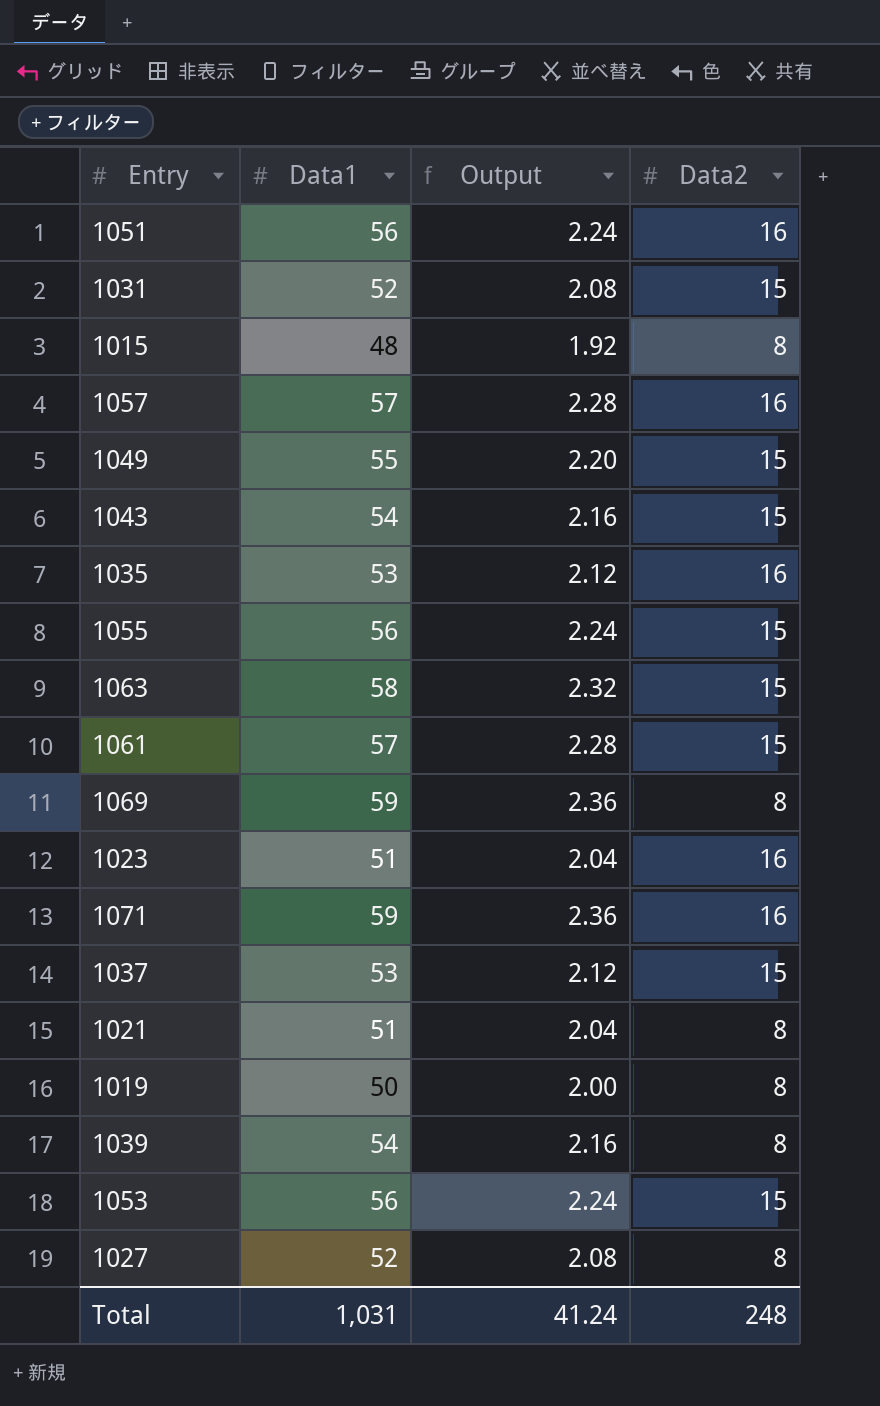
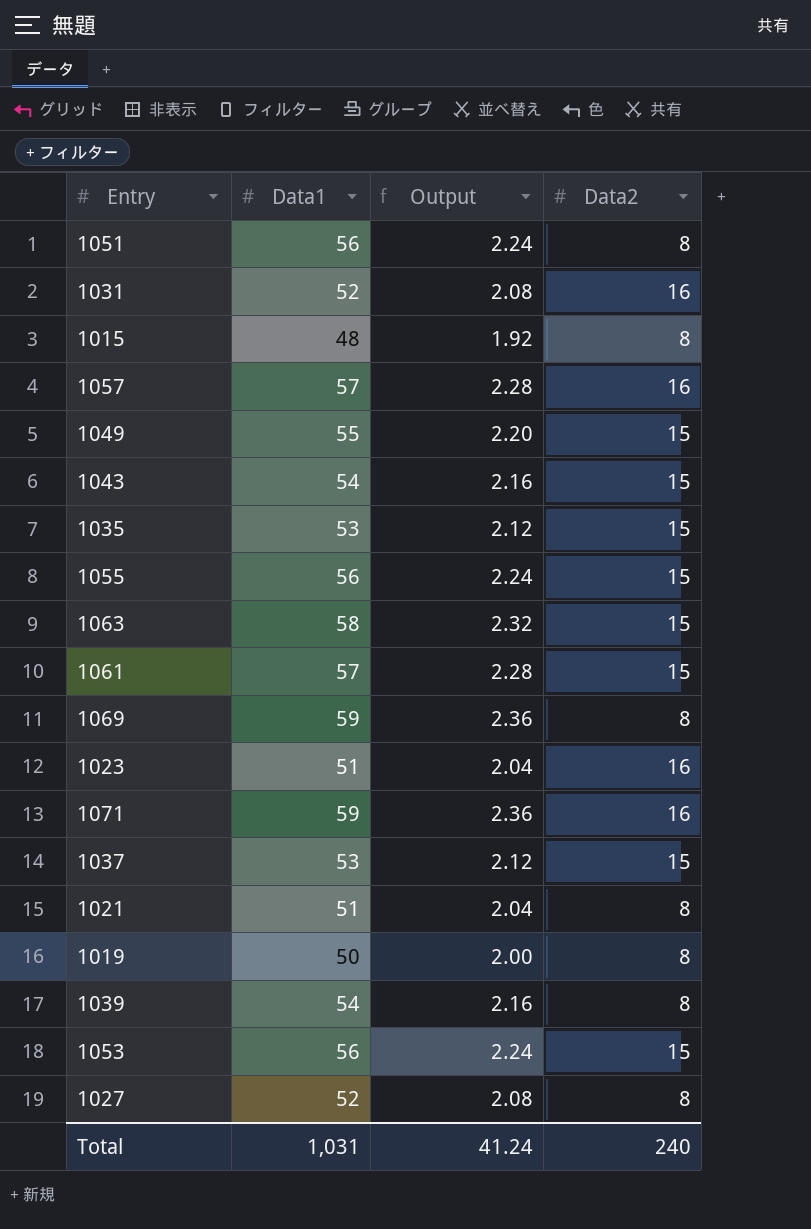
1051 | Data2: 16 -> 8
1031 | Data2: 15 -> 16
1035 | Data2: 16 -> 15
Total | Data2: 248 -> 240

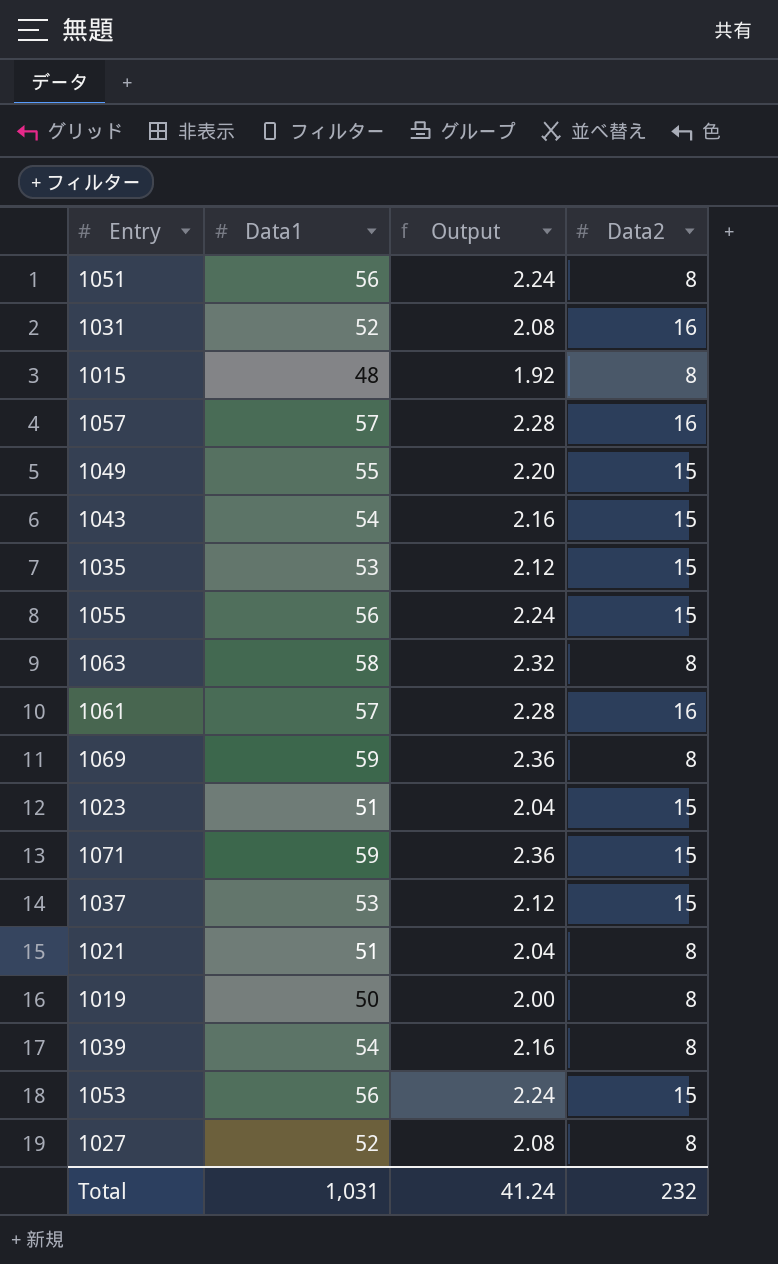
1063 | Data2: 15 -> 8
1061 | Data2: 15 -> 16
1023 | Data2: 16 -> 15
1071 | Data2: 16 -> 15
Total | Data2: 240 -> 232

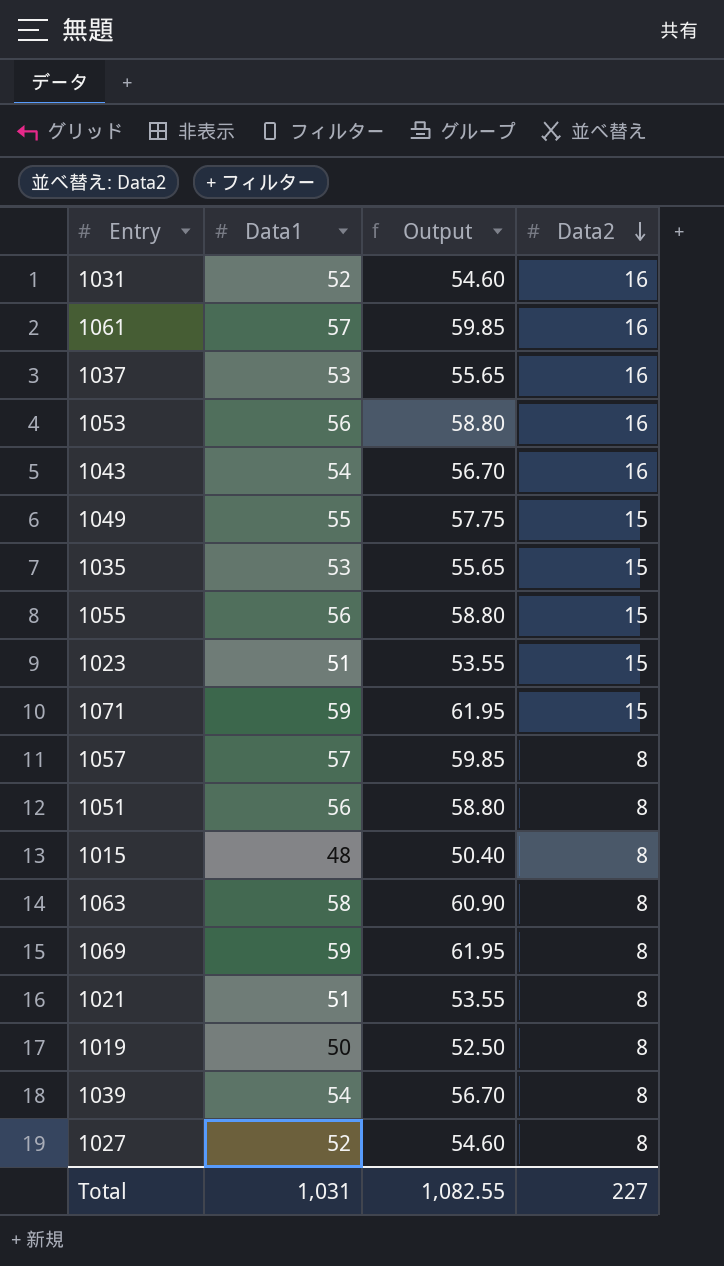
row order: none -> Data2 descending
column Output | formula: [Data1] * 0.04 -> [Data1] * 1.05
1037 | Data2: 15 -> 16
1053 | Data2: 15 -> 16
1043 | Data2: 15 -> 16
1057 | Data2: 16 -> 8
Total | Output: 41.24 -> 1,082.55
Total | Data2: 232 -> 227

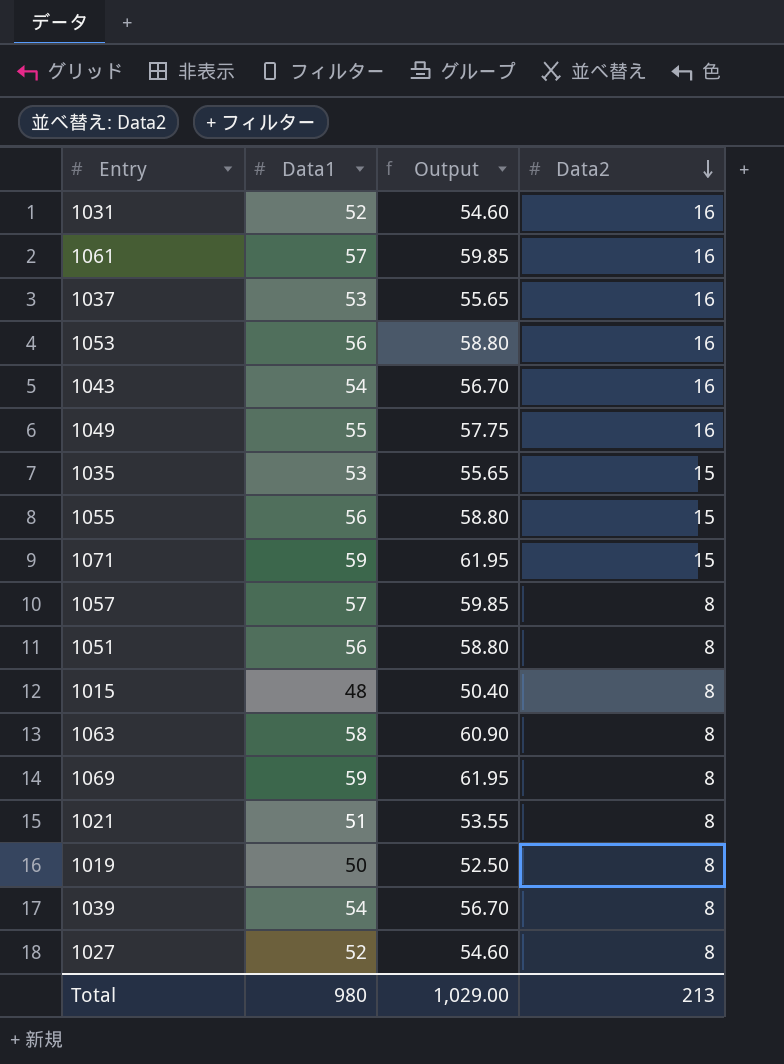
row 1023: 51 | 53.55 | 15 -> none
1049 | Data2: 15 -> 16
Total | Data1: 1,031 -> 980
Total | Output: 1,082.55 -> 1,029.00
Total | Data2: 227 -> 213

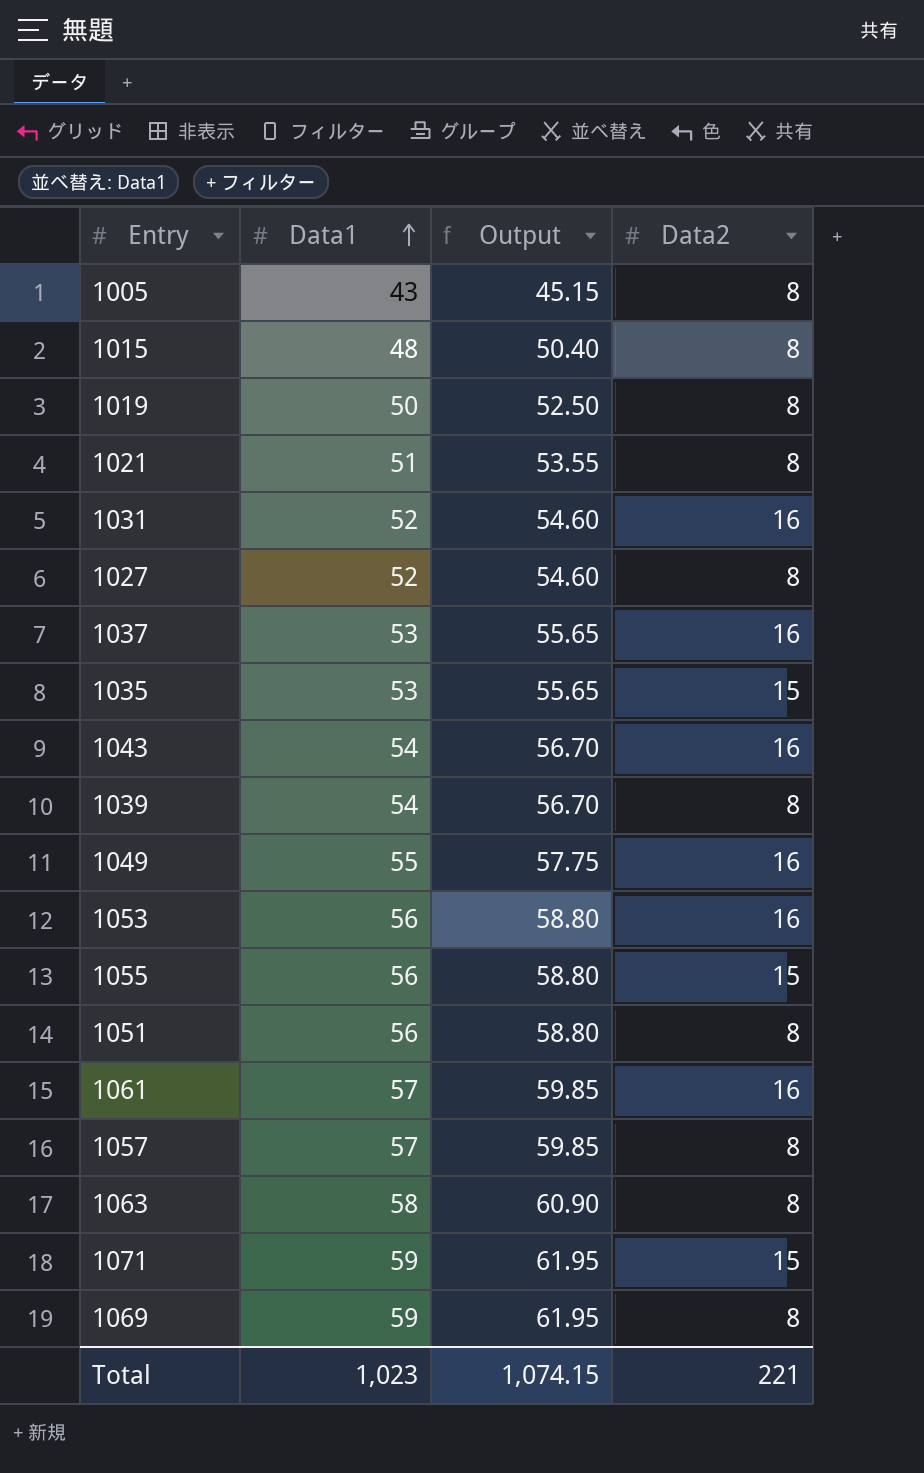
row order: Data2 descending -> Data1 ascending
row 1005: none -> 43 | 45.15 | 8
Total | Data1: 980 -> 1,023
Total | Output: 1,029.00 -> 1,074.15
Total | Data2: 213 -> 221

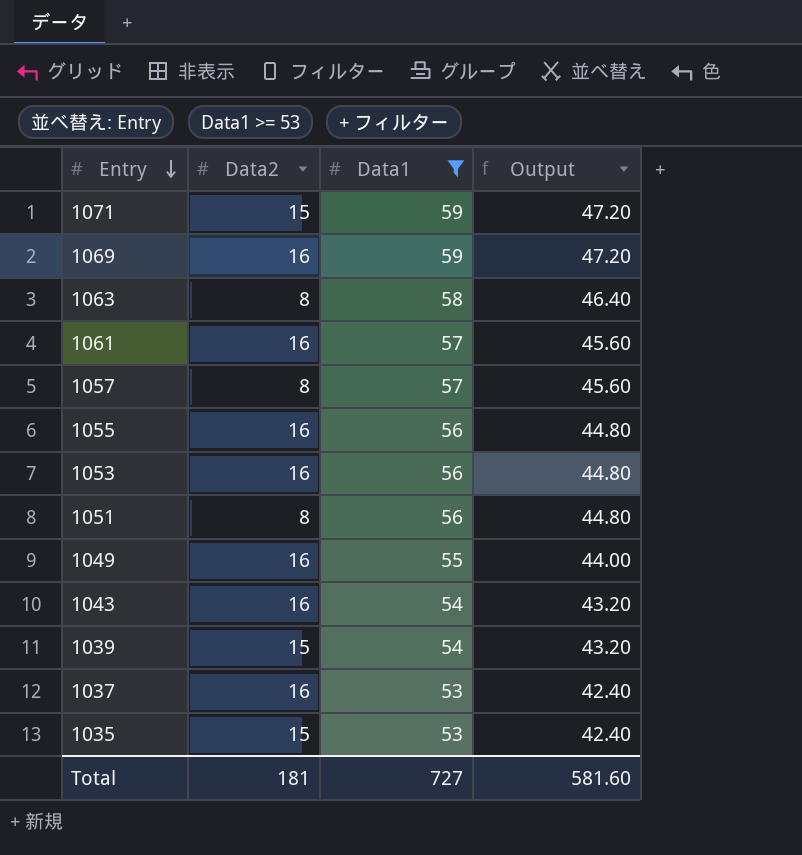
filter: none -> Data1 >= 53
row order: Data1 ascending -> Entry descending
column Data2 | position: 4 -> 2
column Output | formula: [Data1] * 1.05 -> [Data1] * 0.8
1069 | Data2: 8 -> 16
1055 | Data2: 15 -> 16
1039 | Data2: 8 -> 15
Total | Data2: 221 -> 181
Total | Data1: 1,023 -> 727
Total | Output: 1,074.15 -> 581.60

